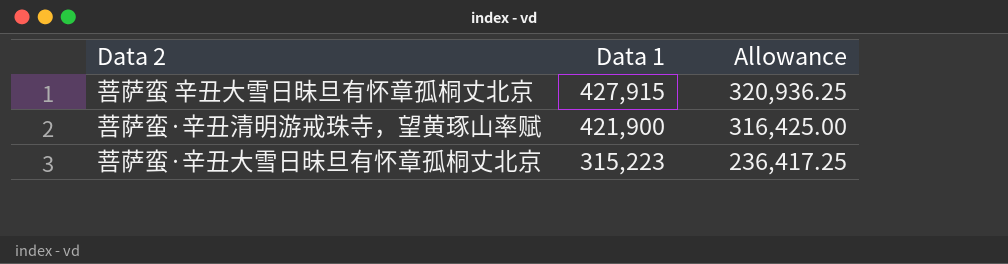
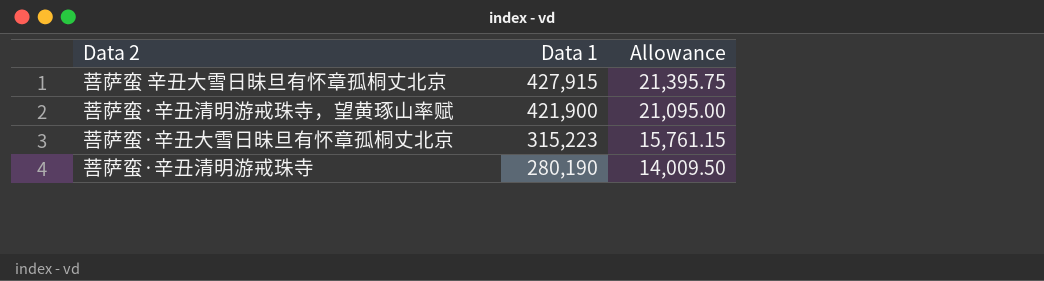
column Allowance | formula: [Data 1] * 0.75 -> [Data 1] * 0.05
row 菩萨蛮·辛丑清明游戒珠寺: none -> 280,190 | 14,009.50

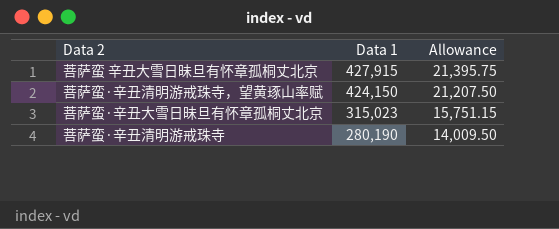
菩萨蛮·辛丑清明游戒珠寺，望黄琢山率赋 | Data 1: 421,900 -> 424,150
菩萨蛮·辛丑清明游戒珠寺，望黄琢山率赋 | Allowance: 21,095.00 -> 21,207.50
菩萨蛮·辛丑大雪日昧旦有怀章孤桐丈北京 | Data 1: 315,223 -> 315,023
菩萨蛮·辛丑大雪日昧旦有怀章孤桐丈北京 | Allowance: 15,761.15 -> 15,751.15

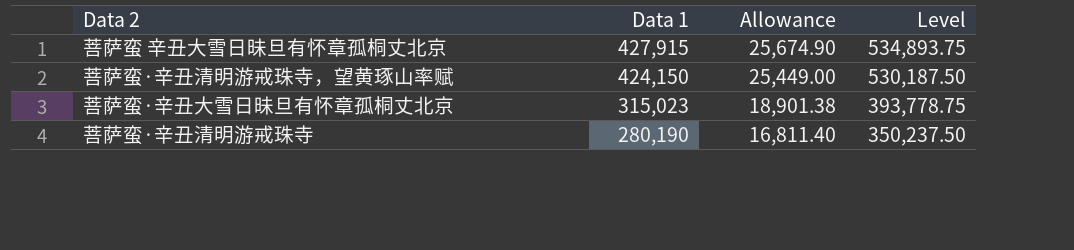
column Allowance | formula: [Data 1] * 0.05 -> [Data 1] * 0.06
column Level | formula: none -> [Data 1] * 1.25

